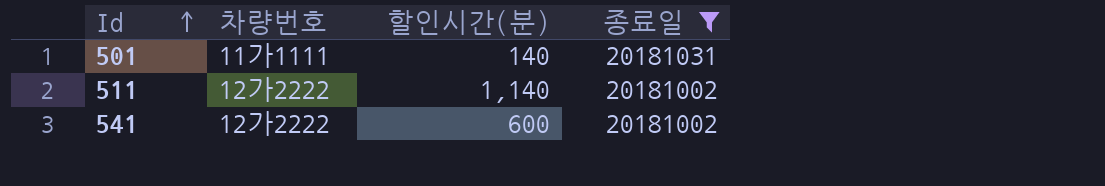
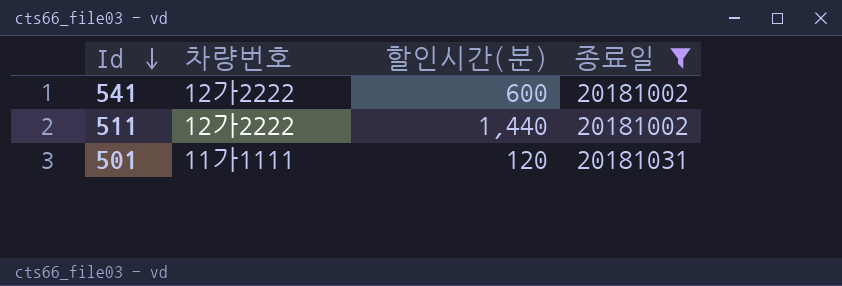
row order: Id ascending -> Id descending
511 | 할인시간(분): 1,140 -> 1,440
501 | 할인시간(분): 140 -> 120

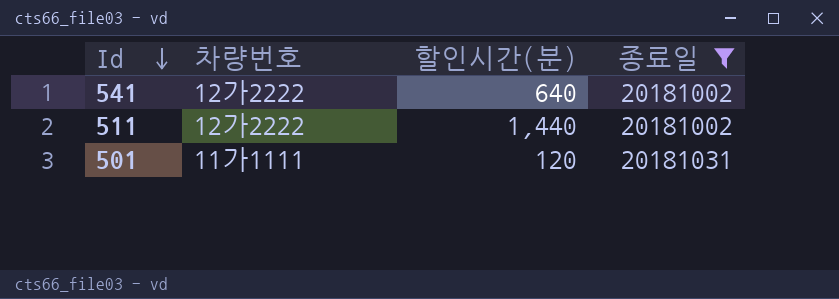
541 | 할인시간(분): 600 -> 640

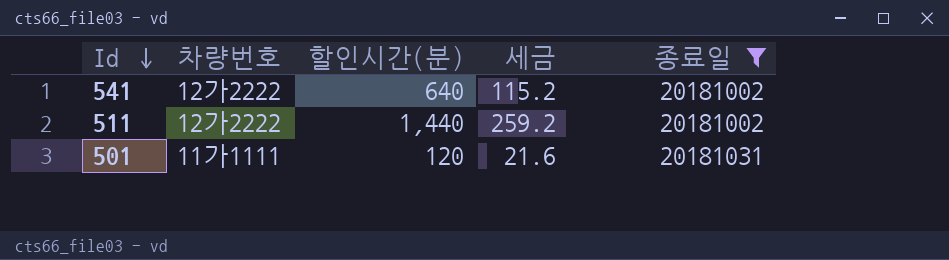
column 세금 | formula: none -> [할인시간(분)] * 0.18

